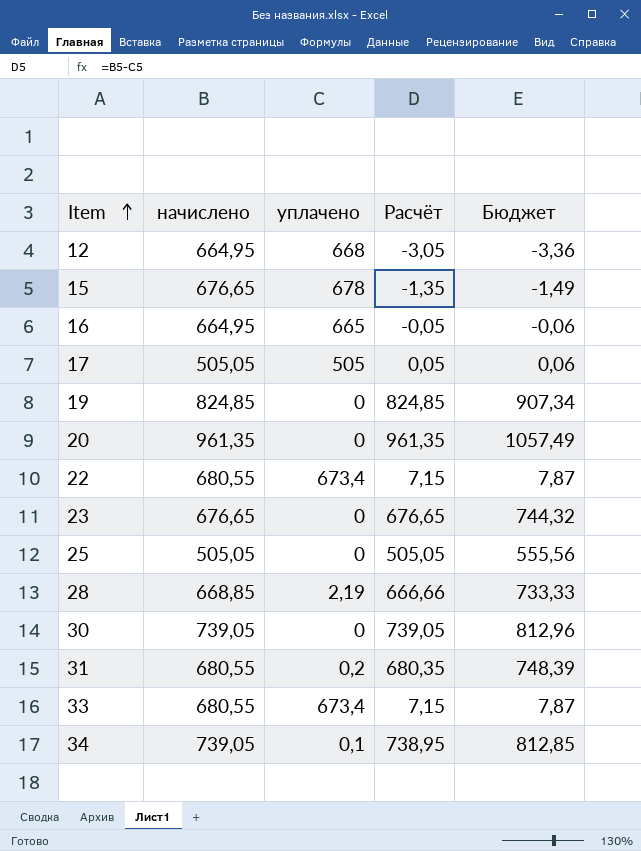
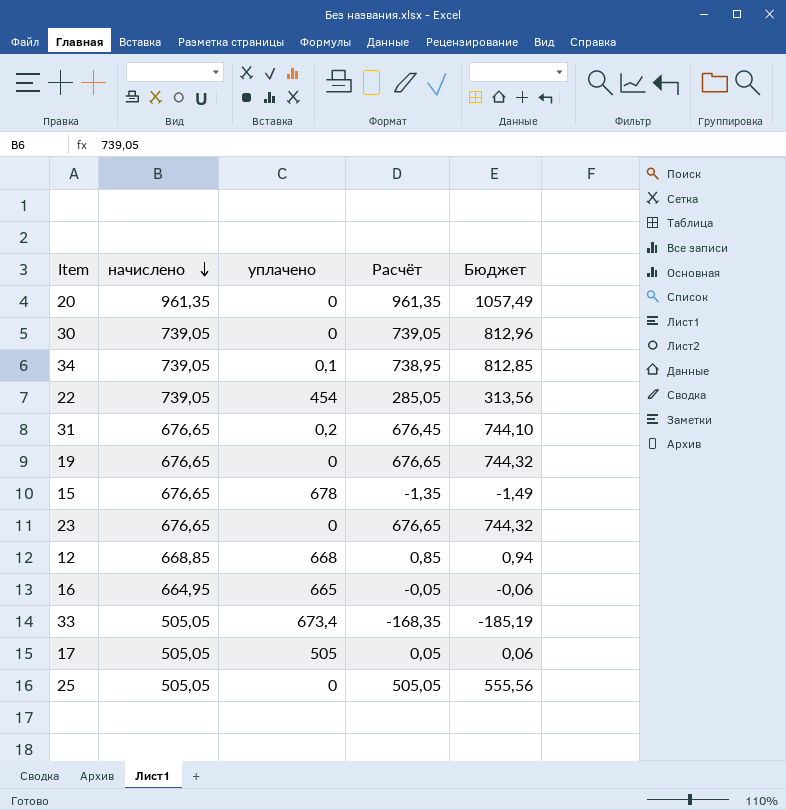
row order: Item ascending -> начислено descending
row 28: 668,85 | 2,19 | 666,66 | 733,33 -> none
22 | начислено: 680,55 -> 739,05
22 | уплачено: 673,4 -> 454
22 | Расчёт: 7,15 -> 285,05
22 | Бюджет: 7,87 -> 313,56
31 | начислено: 680,55 -> 676,65
31 | Расчёт: 680,35 -> 676,45
31 | Бюджет: 748,39 -> 744,10
19 | начислено: 824,85 -> 676,65
19 | Расчёт: 824,85 -> 676,65
19 | Бюджет: 907,34 -> 744,32
12 | начислено: 664,95 -> 668,85
12 | Расчёт: -3,05 -> 0,85
12 | Бюджет: -3,36 -> 0,94
33 | начислено: 680,55 -> 505,05
33 | Расчёт: 7,15 -> -168,35
33 | Бюджет: 7,87 -> -185,19

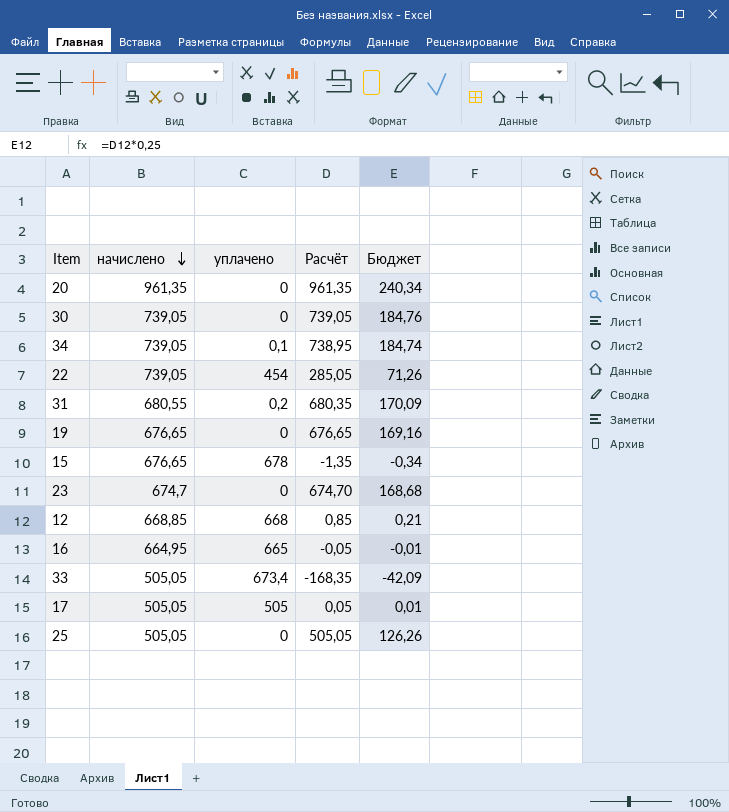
column Бюджет | formula: [Расчёт] * 1,1 -> [Расчёт] * 0,25
31 | начислено: 676,65 -> 680,55
31 | Расчёт: 676,45 -> 680,35
23 | начислено: 676,65 -> 674,7
23 | Расчёт: 676,65 -> 674,70

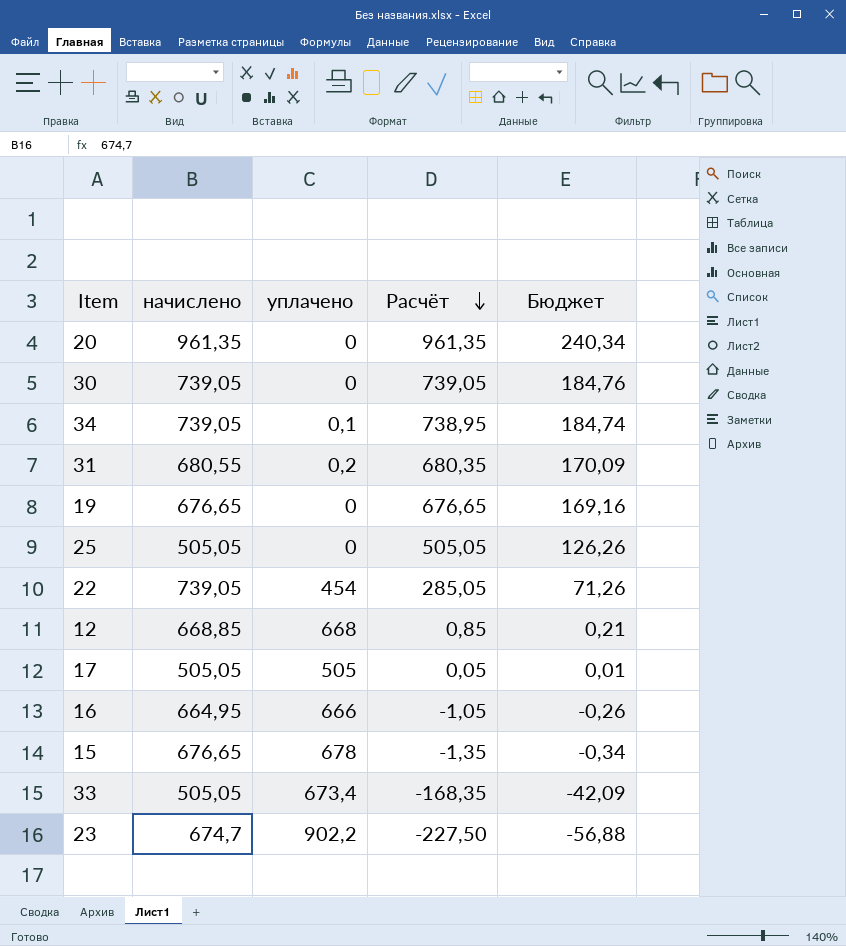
row order: начислено descending -> Расчёт descending
16 | уплачено: 665 -> 666
16 | Расчёт: -0,05 -> -1,05
16 | Бюджет: -0,01 -> -0,26
23 | уплачено: 0 -> 902,2
23 | Расчёт: 674,70 -> -227,50
23 | Бюджет: 168,68 -> -56,88

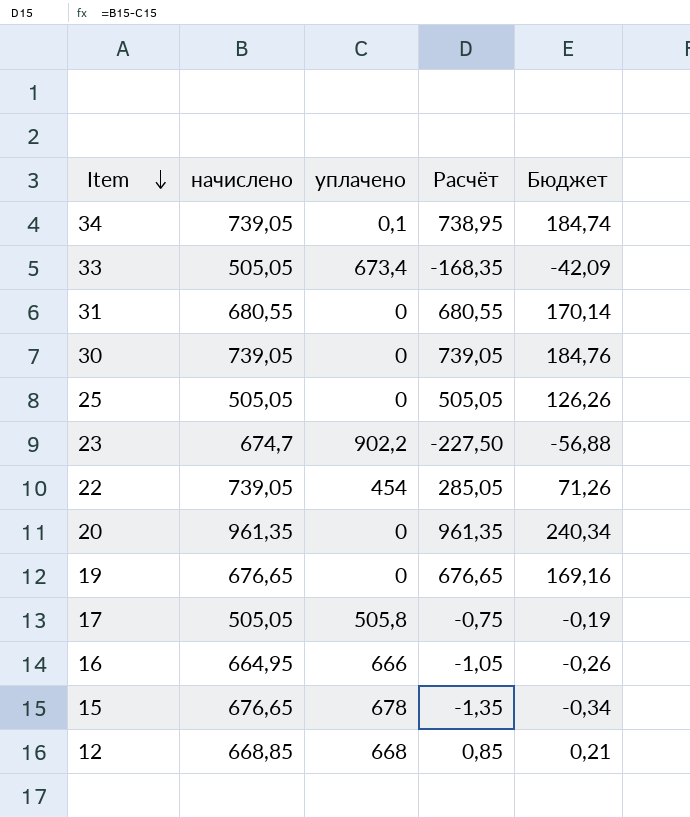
row order: Расчёт descending -> Item descending
31 | уплачено: 0,2 -> 0
31 | Расчёт: 680,35 -> 680,55
31 | Бюджет: 170,09 -> 170,14
17 | уплачено: 505 -> 505,8
17 | Расчёт: 0,05 -> -0,75
17 | Бюджет: 0,01 -> -0,19

